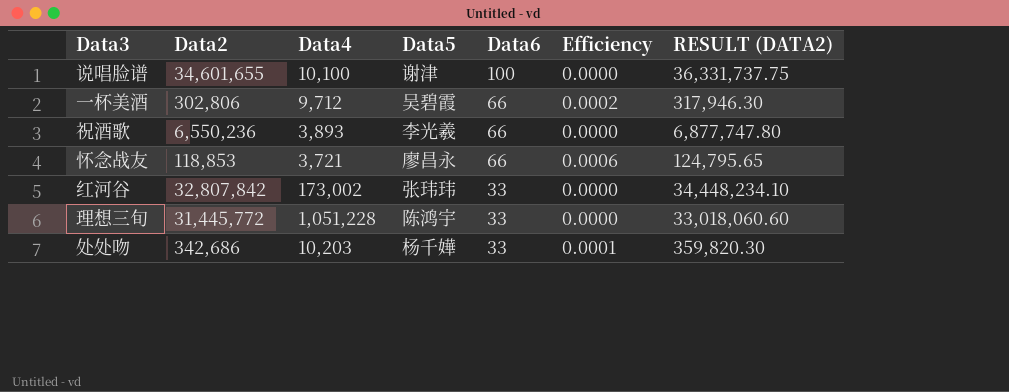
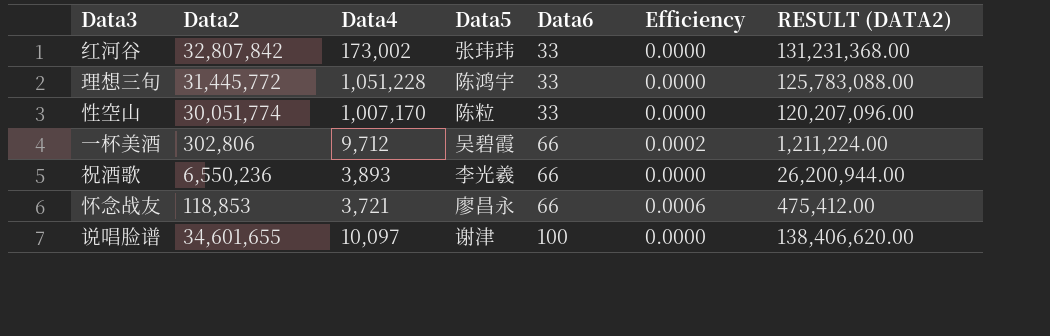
row order: Data6 descending -> Data6 ascending
column RESULT (DATA2) | formula: [Data2] * 1.05 -> [Data2] * 4
row 处处吻: 342,686 | 10,203 | 杨千嬅 | 33 | 0.0001 | 359,820.30 -> none
row 性空山: none -> 30,051,774 | 1,007,170 | 陈粒 | 33 | 0.0000 | 120,207,096.00
说唱脸谱 | Data4: 10,100 -> 10,097

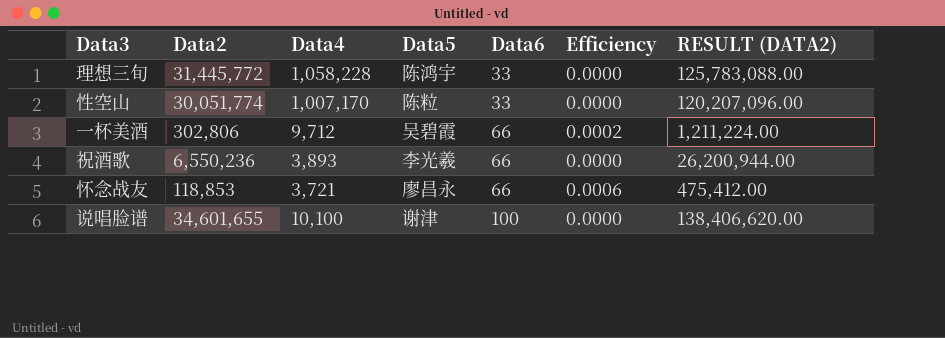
row 红河谷: 32,807,842 | 173,002 | 张玮玮 | 33 | 0.0000 | 131,231,368.00 -> none
理想三旬 | Data4: 1,051,228 -> 1,058,228
说唱脸谱 | Data4: 10,097 -> 10,100

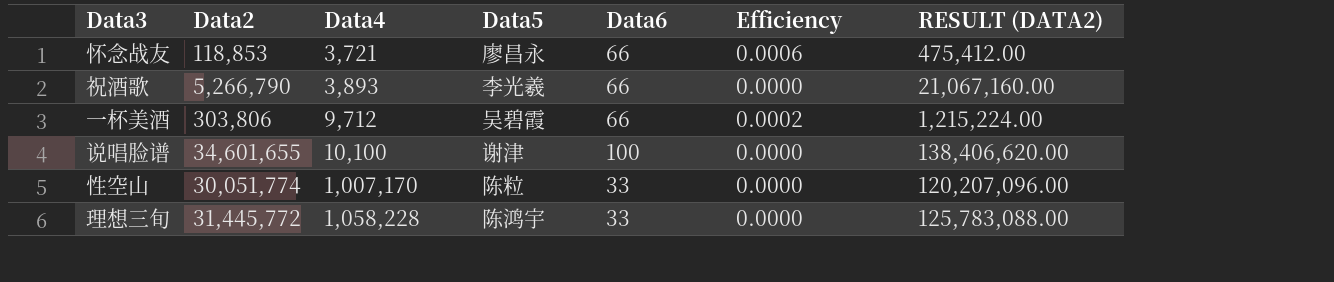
row order: Data6 ascending -> Data4 ascending
祝酒歌 | Data2: 6,550,236 -> 5,266,790
祝酒歌 | RESULT (DATA2): 26,200,944.00 -> 21,067,160.00
一杯美酒 | Data2: 302,806 -> 303,806
一杯美酒 | RESULT (DATA2): 1,211,224.00 -> 1,215,224.00

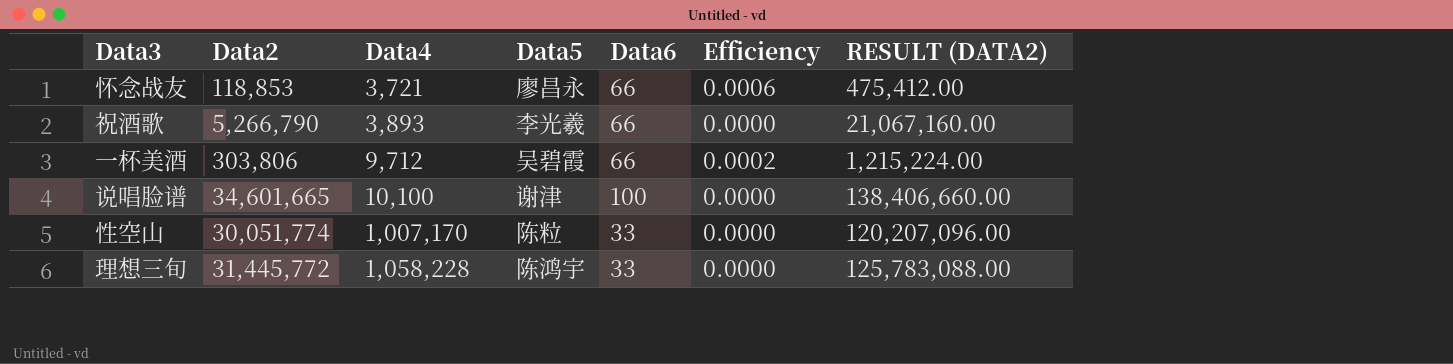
说唱脸谱 | Data2: 34,601,655 -> 34,601,665
说唱脸谱 | RESULT (DATA2): 138,406,620.00 -> 138,406,660.00

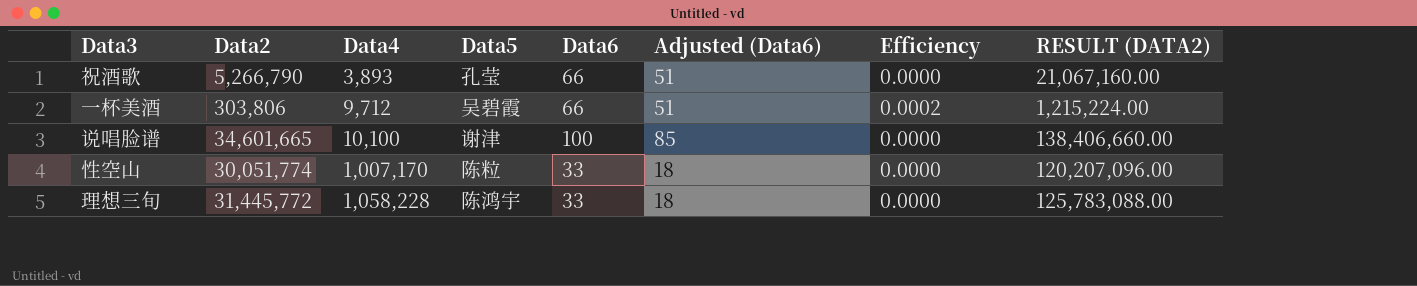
column Adjusted (Data6) | formula: none -> [Data6] - 15
row 怀念战友: 118,853 | 3,721 | 廖昌永 | 66 | 0.0006 | 475,412.00 -> none
祝酒歌 | Data5: 李光羲 -> 孔莹

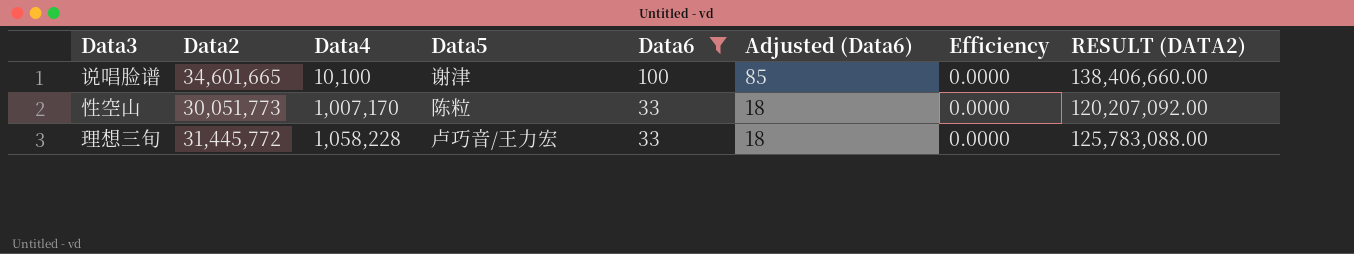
filter: none -> Data6 != 66
性空山 | Data2: 30,051,774 -> 30,051,773
性空山 | RESULT (DATA2): 120,207,096.00 -> 120,207,092.00
理想三旬 | Data5: 陈鸿宇 -> 卢巧音/王力宏

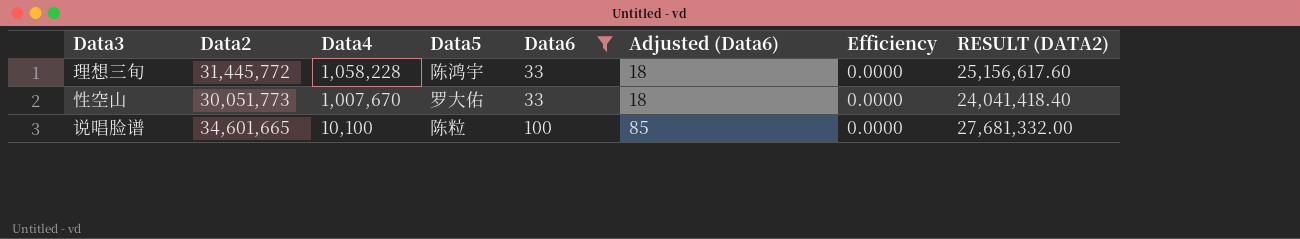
row order: Data4 ascending -> Data4 descending
column RESULT (DATA2) | formula: [Data2] * 4 -> [Data2] * 0.8
理想三旬 | Data5: 卢巧音/王力宏 -> 陈鸿宇
性空山 | Data4: 1,007,170 -> 1,007,670
性空山 | Data5: 陈粒 -> 罗大佑
说唱脸谱 | Data5: 谢津 -> 陈粒

